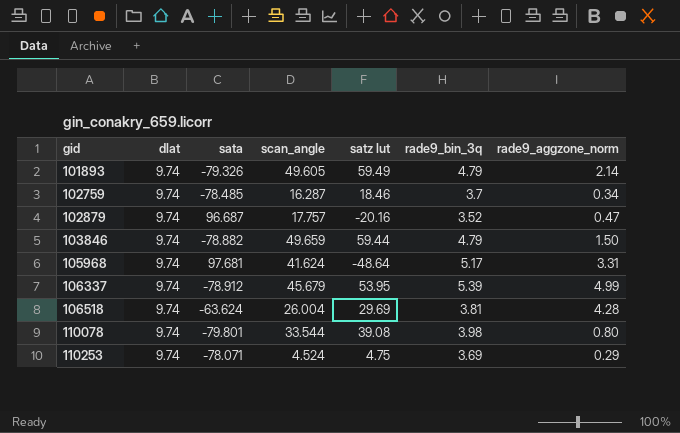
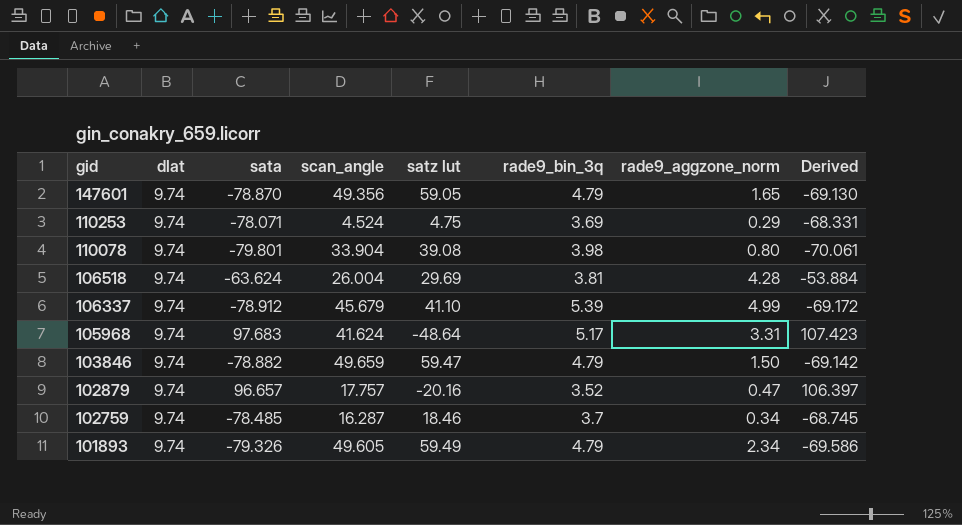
row order: gid ascending -> gid descending
column Derived | formula: none -> [dlat] + [sata]
row 147601: none -> 9.74 | -78.870 | 49.356 | 59.05 | 4.79 | 1.65 | -69.130
110078 | scan_angle: 33.544 -> 33.904
106337 | satz lut: 53.95 -> 41.10
105968 | sata: 97.681 -> 97.683
103846 | satz lut: 59.44 -> 59.47
102879 | sata: 96.687 -> 96.657
101893 | rade9_aggzone_norm: 2.14 -> 2.34

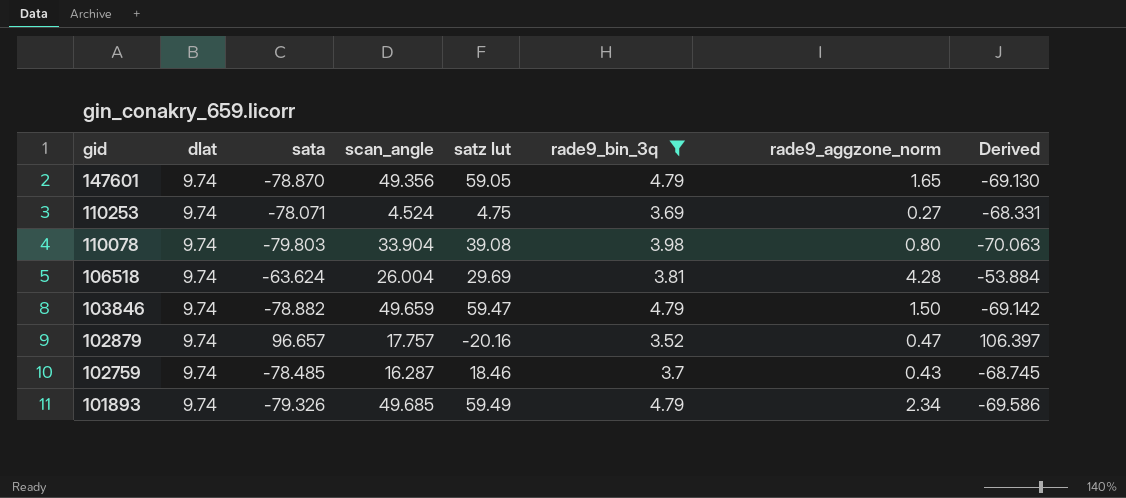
filter: none -> rade9_bin_3q <= 4.79
110253 | rade9_aggzone_norm: 0.29 -> 0.27
110078 | sata: -79.801 -> -79.803
110078 | Derived: -70.061 -> -70.063
102759 | rade9_aggzone_norm: 0.34 -> 0.43
101893 | scan_angle: 49.605 -> 49.685

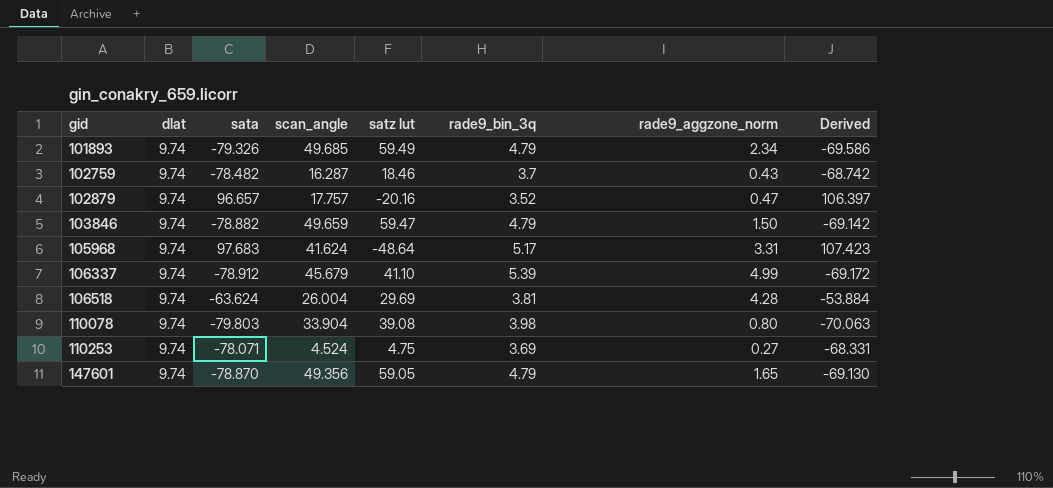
filter: rade9_bin_3q <= 4.79 -> none
row order: gid descending -> gid ascending
102759 | sata: -78.485 -> -78.482
102759 | Derived: -68.745 -> -68.742

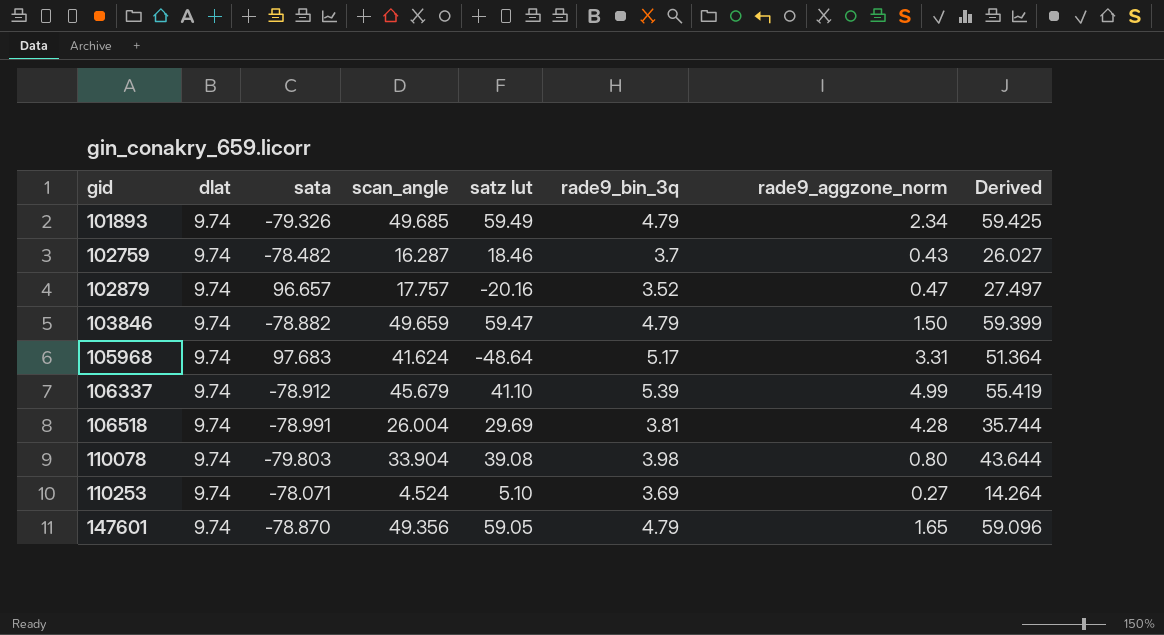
column Derived | formula: [dlat] + [sata] -> [dlat] + [scan_angle]
106518 | sata: -63.624 -> -78.991
110253 | satz lut: 4.75 -> 5.10

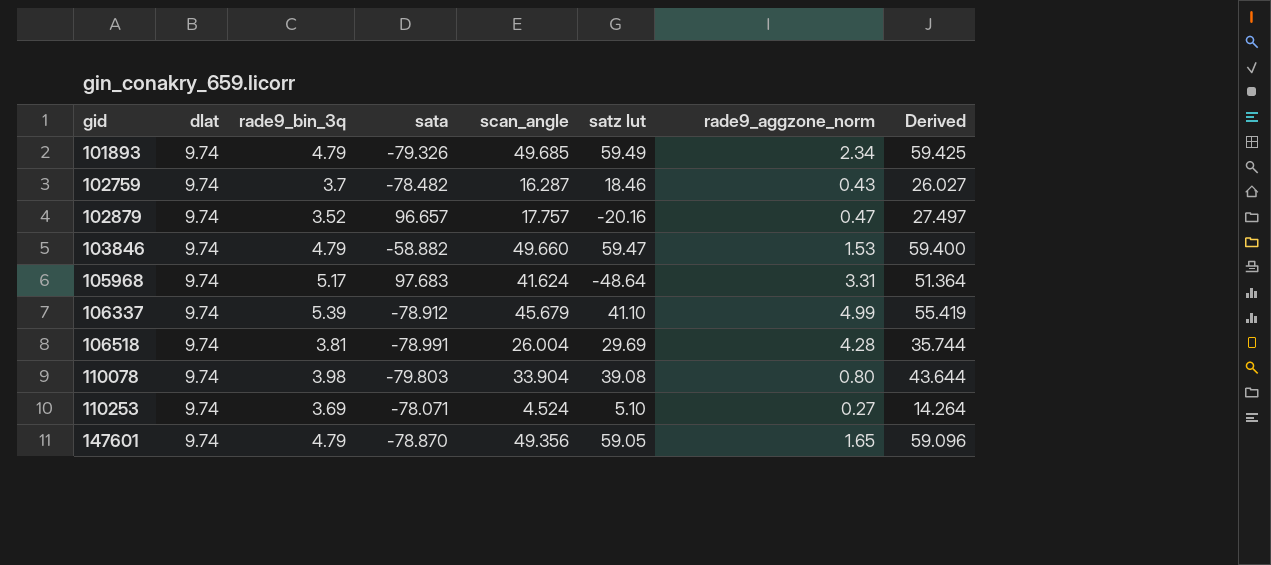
column rade9_bin_3q | position: 6 -> 3
103846 | sata: -78.882 -> -58.882
103846 | scan_angle: 49.659 -> 49.660
103846 | rade9_aggzone_norm: 1.50 -> 1.53
103846 | Derived: 59.399 -> 59.400

